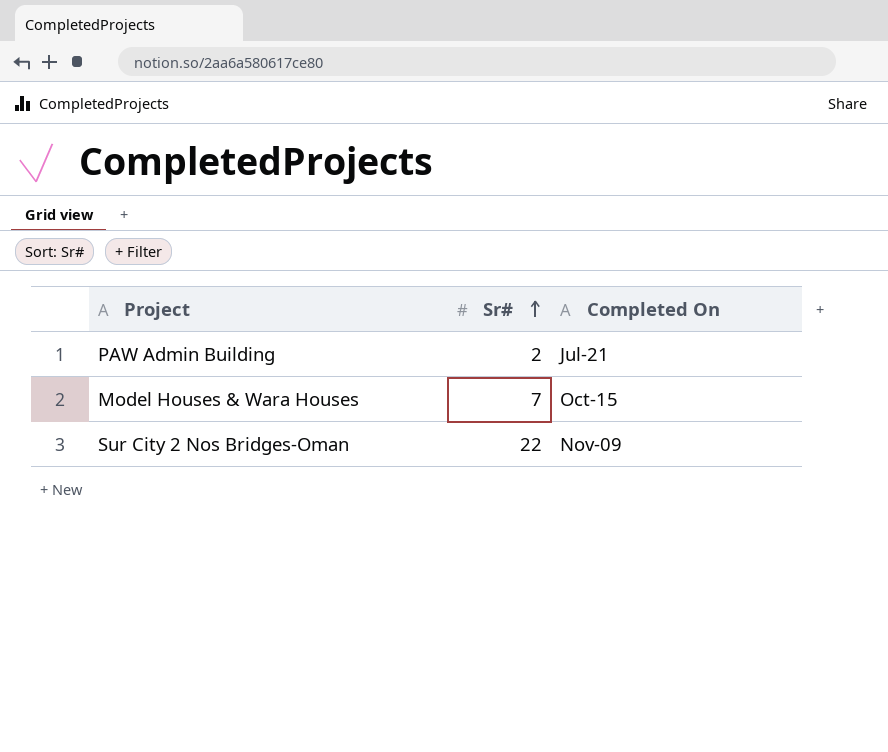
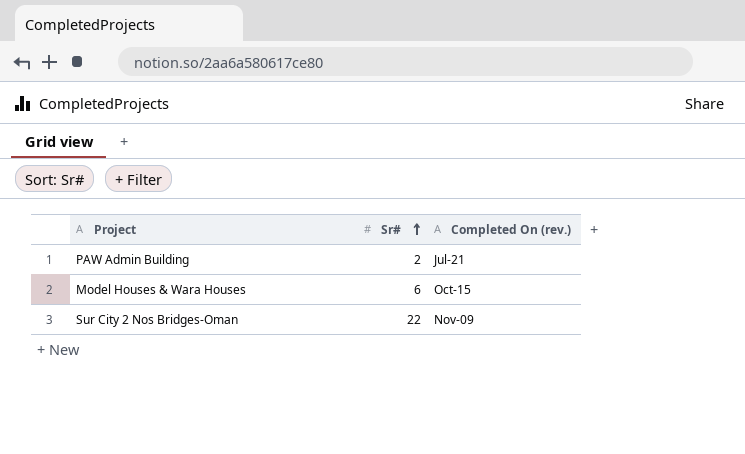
column name: Completed On -> Completed On (rev.)
Model Houses & Wara Houses | Sr#: 7 -> 6

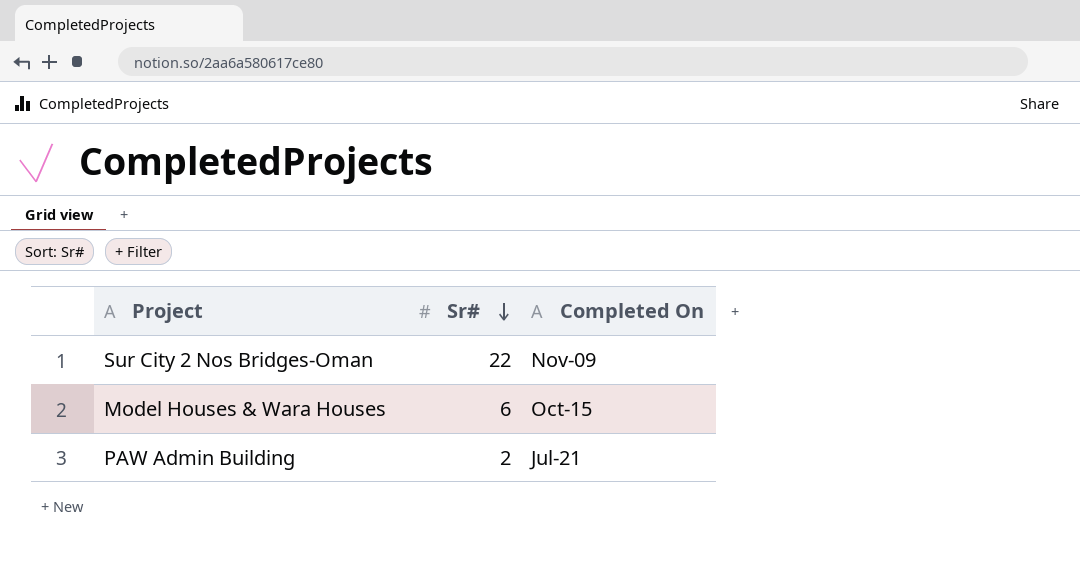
row order: Sr# ascending -> Sr# descending
column name: Completed On (rev.) -> Completed On

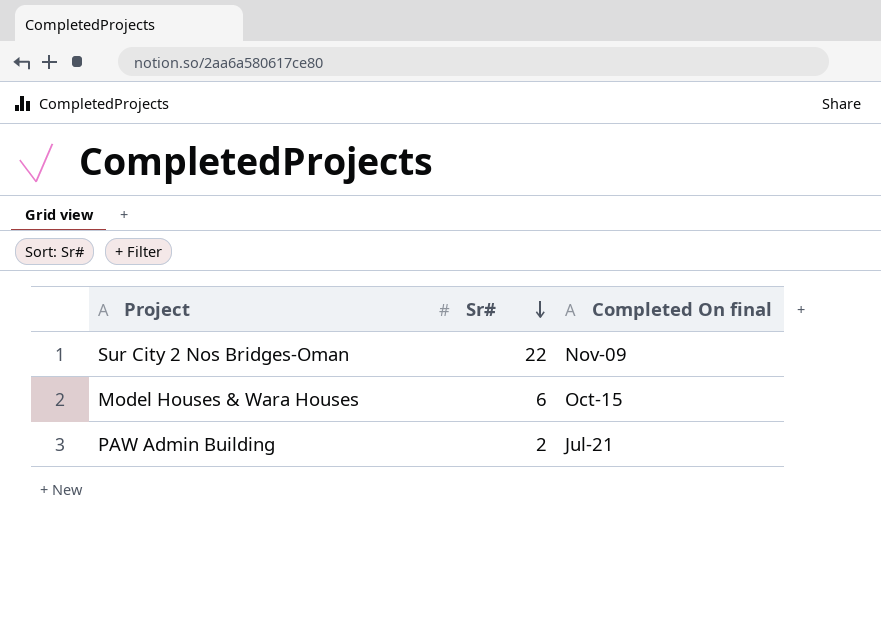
column name: Completed On -> Completed On final

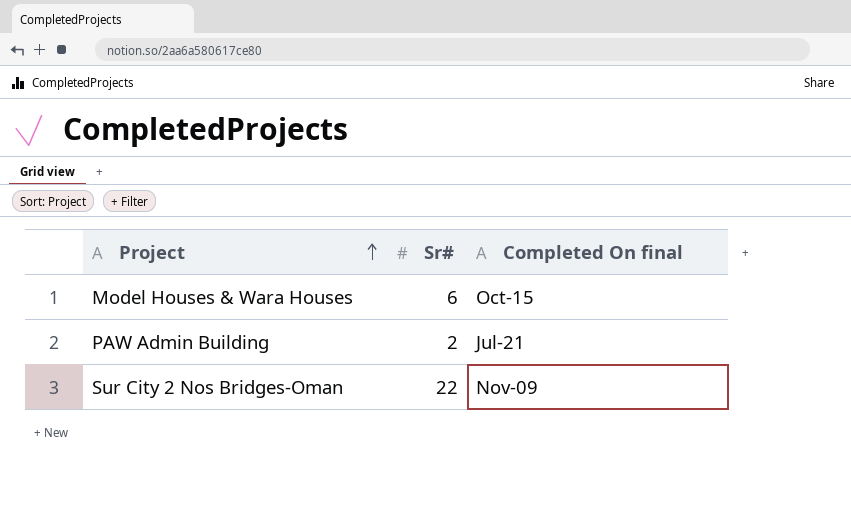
row order: Sr# descending -> Project ascending

